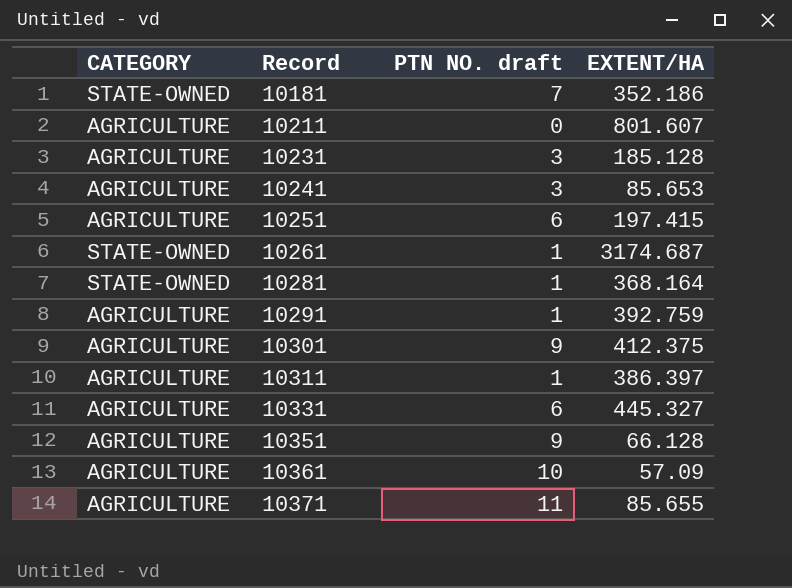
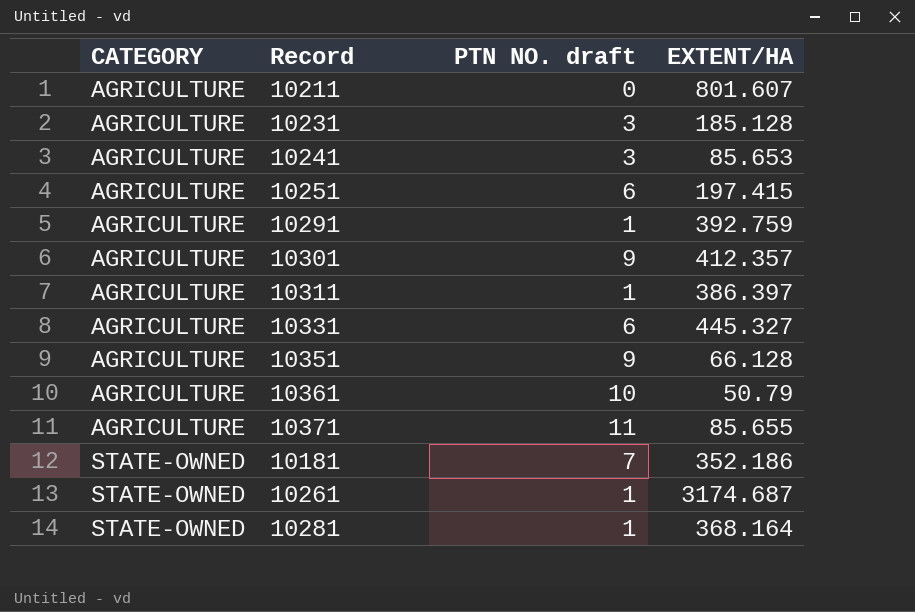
row order: Record ascending -> CATEGORY ascending
10301 | EXTENT/HA: 412.375 -> 412.357
10361 | EXTENT/HA: 57.09 -> 50.79

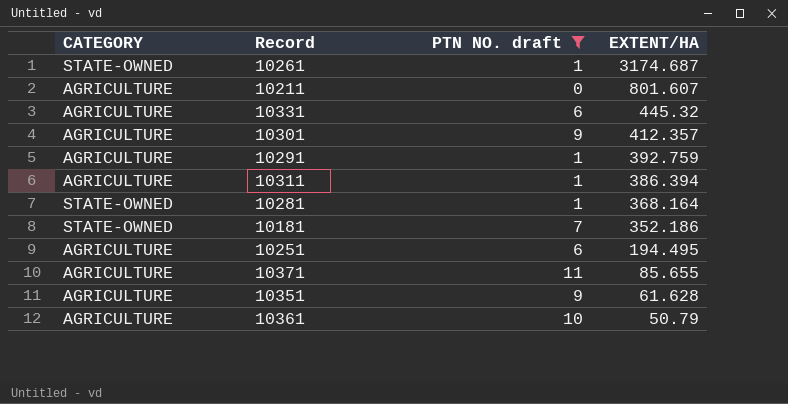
filter: none -> PTN NO. draft != 3
row order: CATEGORY ascending -> EXTENT/HA descending
10331 | EXTENT/HA: 445.327 -> 445.32
10311 | EXTENT/HA: 386.397 -> 386.394
10251 | EXTENT/HA: 197.415 -> 194.495
10351 | EXTENT/HA: 66.128 -> 61.628

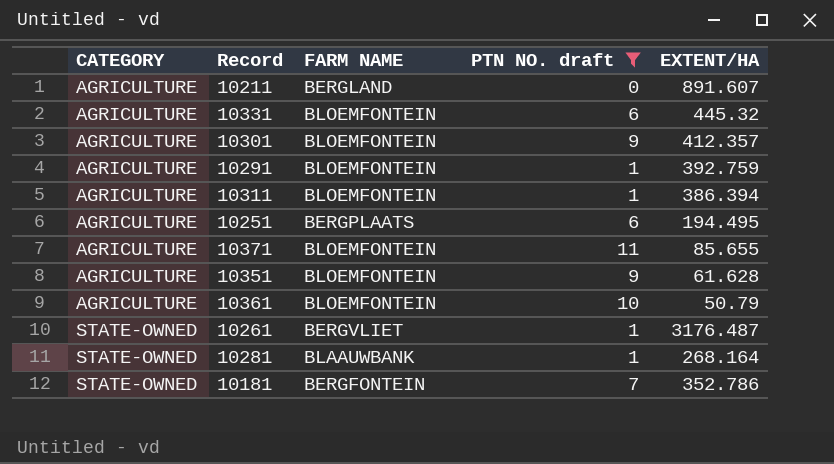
row order: EXTENT/HA descending -> CATEGORY ascending
column FARM NAME | position: none -> 3
10211 | EXTENT/HA: 801.607 -> 891.607
10261 | EXTENT/HA: 3174.687 -> 3176.487
10281 | EXTENT/HA: 368.164 -> 268.164
10181 | EXTENT/HA: 352.186 -> 352.786

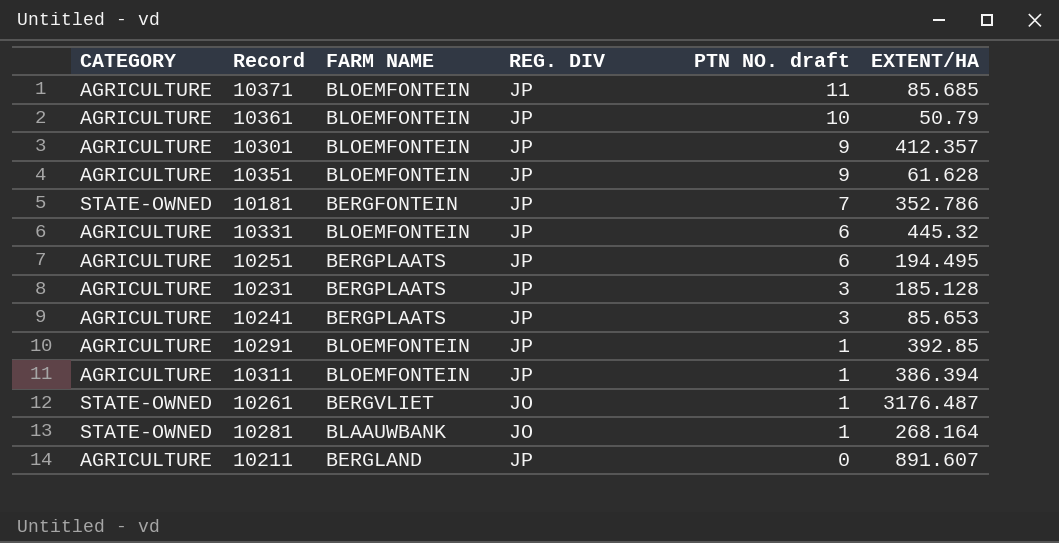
filter: PTN NO. draft != 3 -> none
row order: CATEGORY ascending -> PTN NO. draft descending
column REG. DIV | position: none -> 4
10371 | EXTENT/HA: 85.655 -> 85.685
10291 | EXTENT/HA: 392.759 -> 392.85

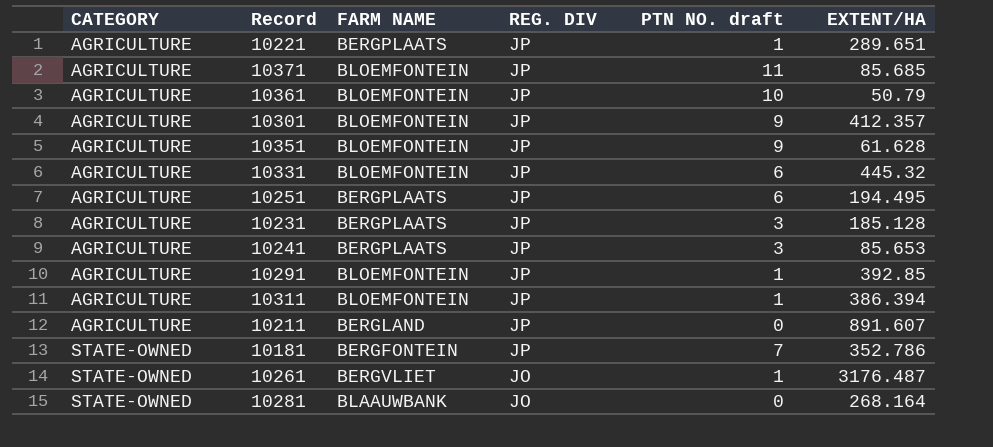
row order: PTN NO. draft descending -> CATEGORY ascending
row 10221: none -> AGRICULTURE | BERGPLAATS | JP | 1 | 289.651
10281 | PTN NO. draft: 1 -> 0

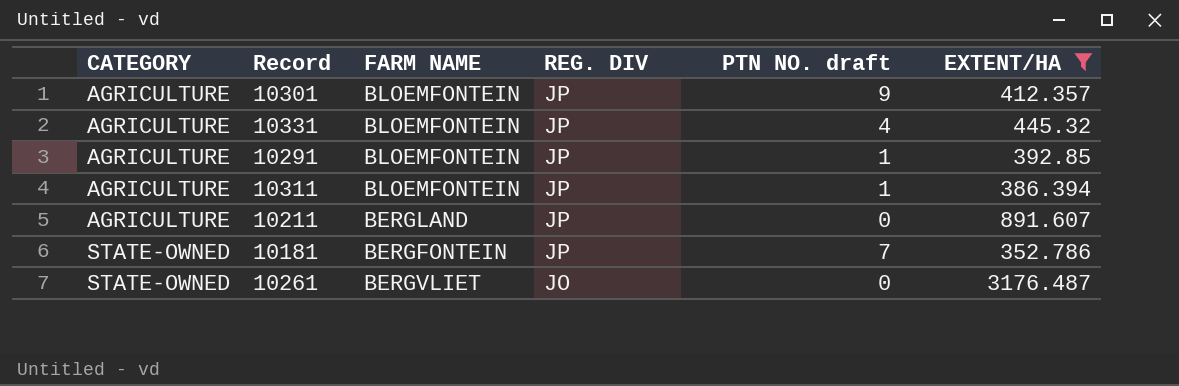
filter: none -> EXTENT/HA >= 352.786
10331 | PTN NO. draft: 6 -> 4
10261 | PTN NO. draft: 1 -> 0

